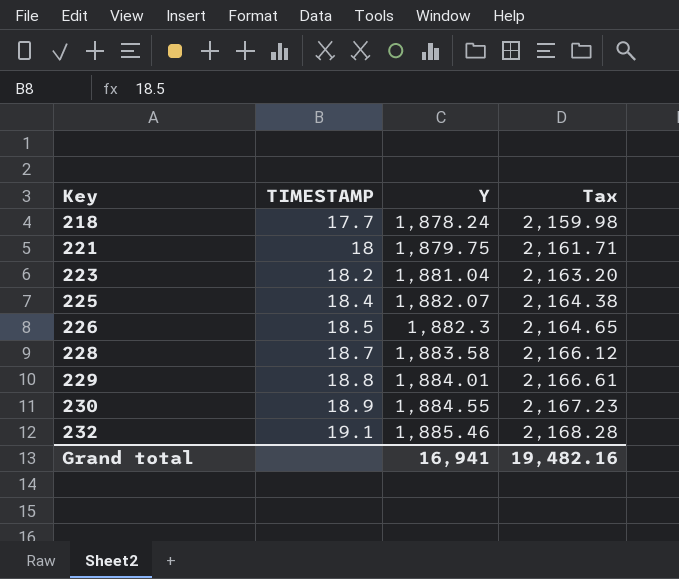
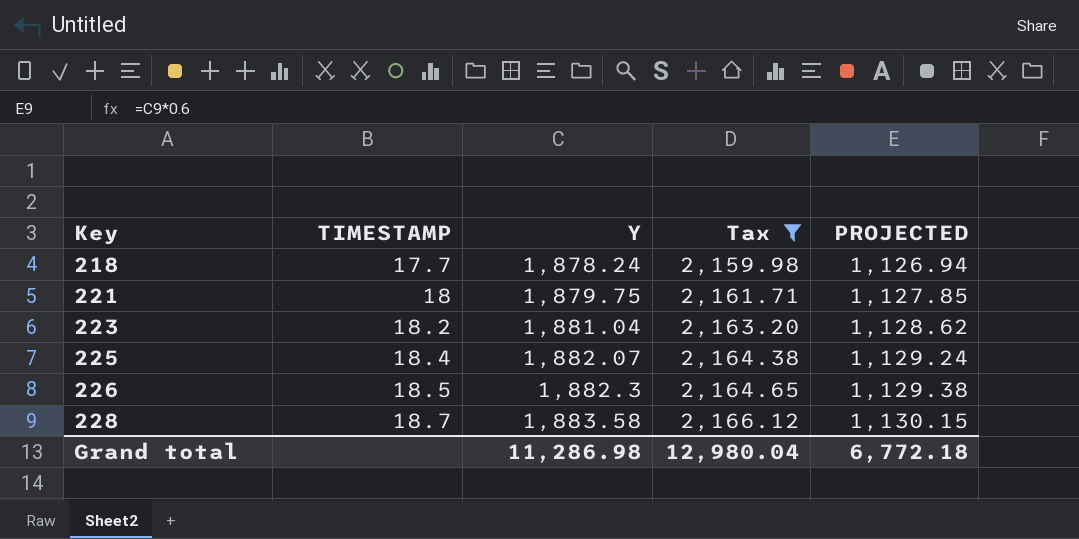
filter: none -> Tax <= 2,166.12
column PROJECTED | formula: none -> [Y] * 0.6
Grand total | Y: 16,941 -> 11,286.98
Grand total | Tax: 19,482.16 -> 12,980.04

